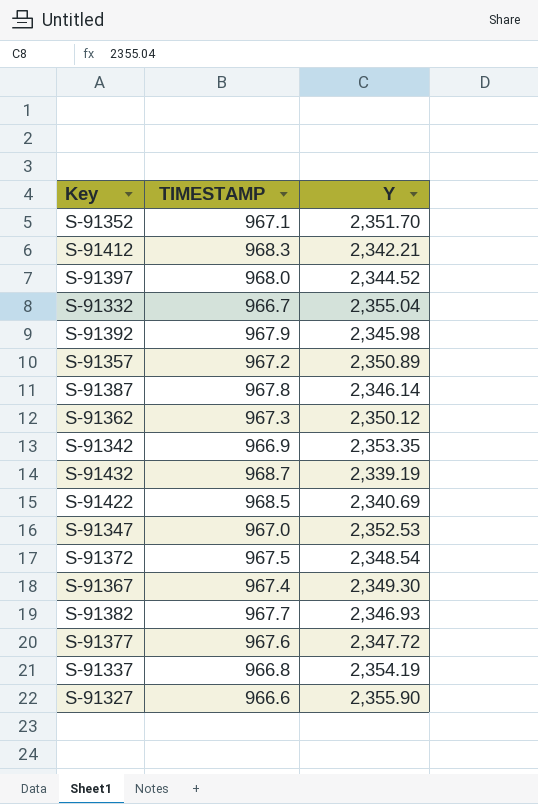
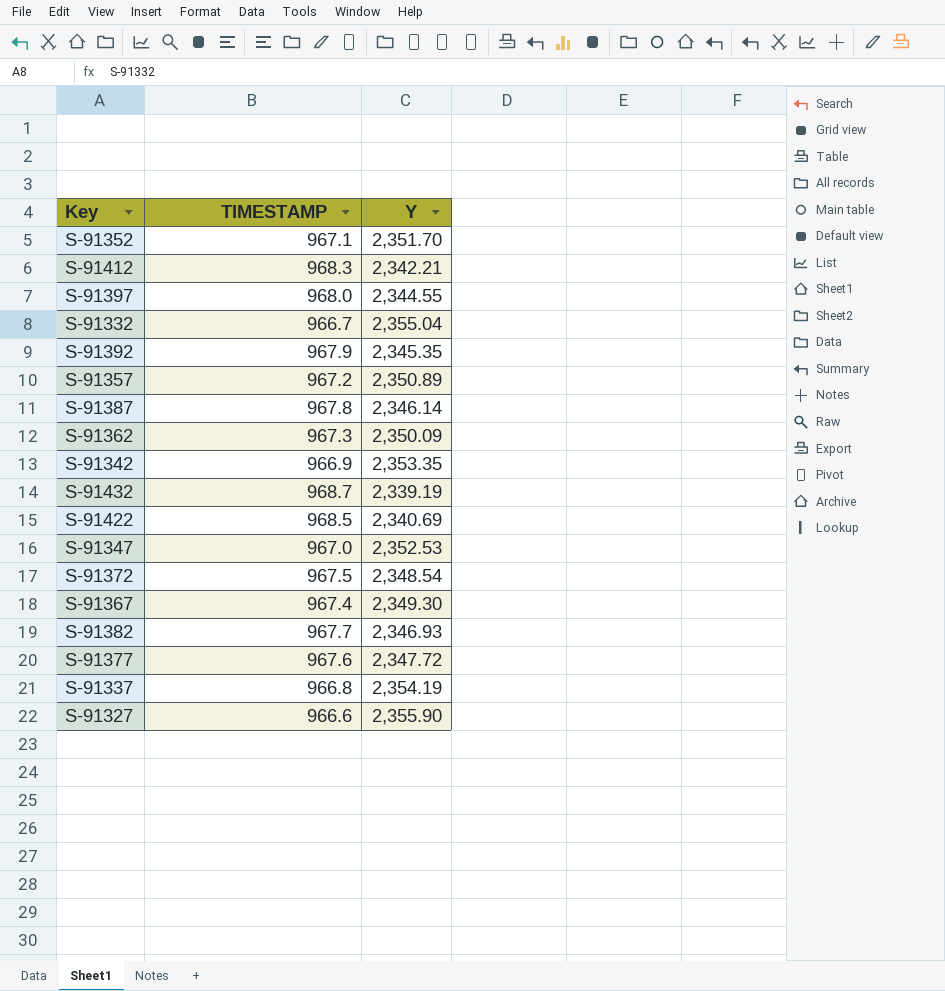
S-91397 | Y: 2,344.52 -> 2,344.55
S-91392 | Y: 2,345.98 -> 2,345.35
S-91362 | Y: 2,350.12 -> 2,350.09

